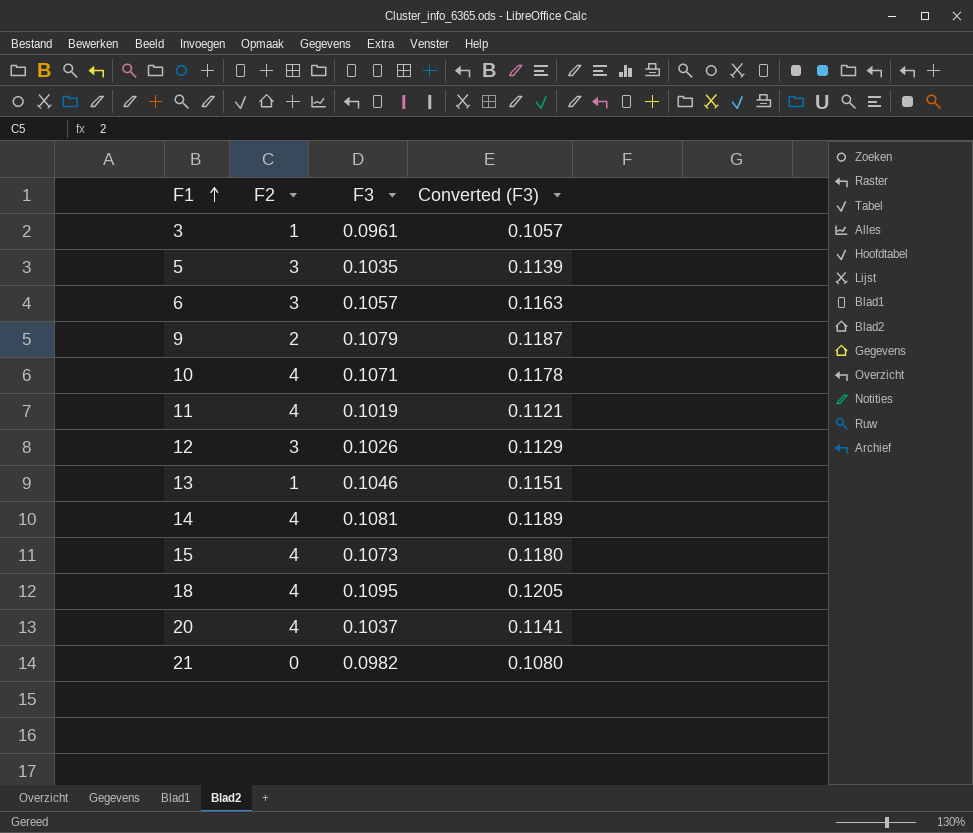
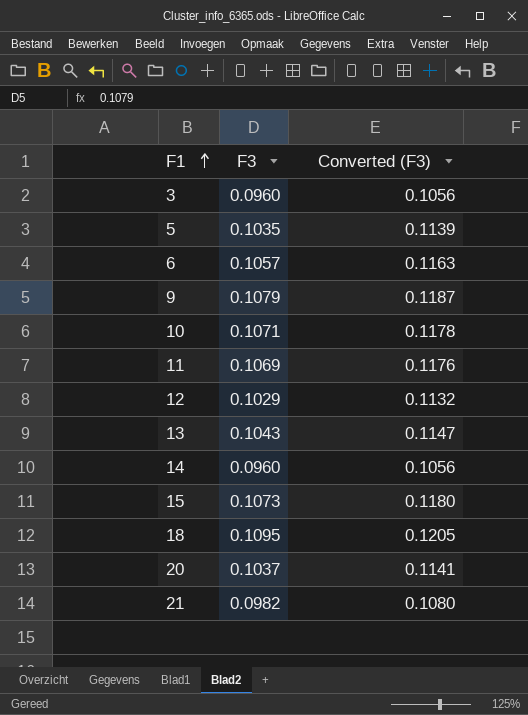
column F2 | position: 2 -> none
3 | F3: 0.0961 -> 0.0960
3 | Converted (F3): 0.1057 -> 0.1056
11 | F3: 0.1019 -> 0.1069
11 | Converted (F3): 0.1121 -> 0.1176
12 | F3: 0.1026 -> 0.1029
12 | Converted (F3): 0.1129 -> 0.1132
13 | F3: 0.1046 -> 0.1043
13 | Converted (F3): 0.1151 -> 0.1147
14 | F3: 0.1081 -> 0.0960
14 | Converted (F3): 0.1189 -> 0.1056

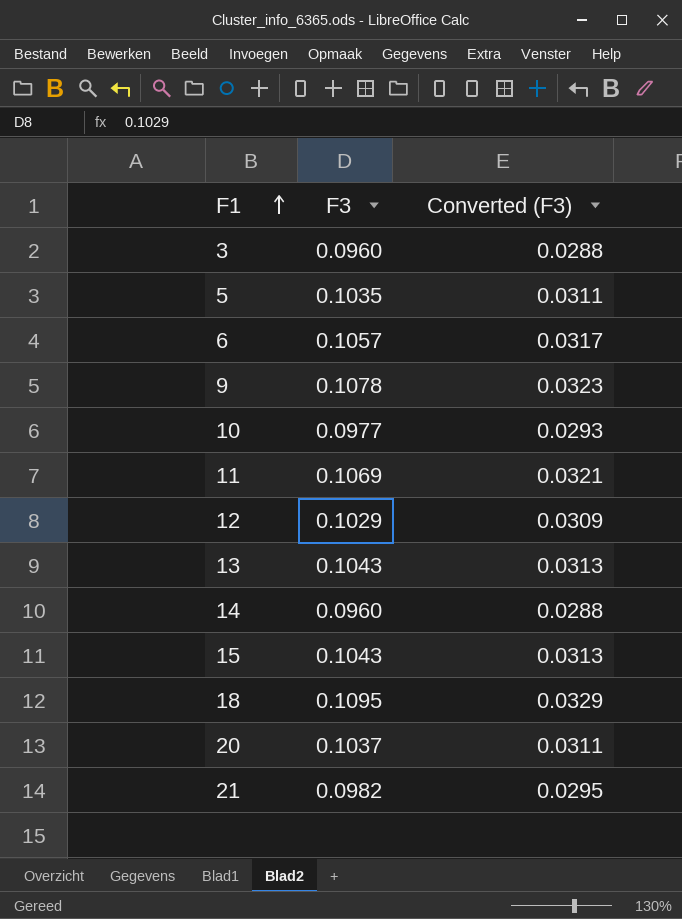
column Converted (F3) | formula: [F3] * 1.1 -> [F3] * 0.3
9 | F3: 0.1079 -> 0.1078
10 | F3: 0.1071 -> 0.0977
15 | F3: 0.1073 -> 0.1043

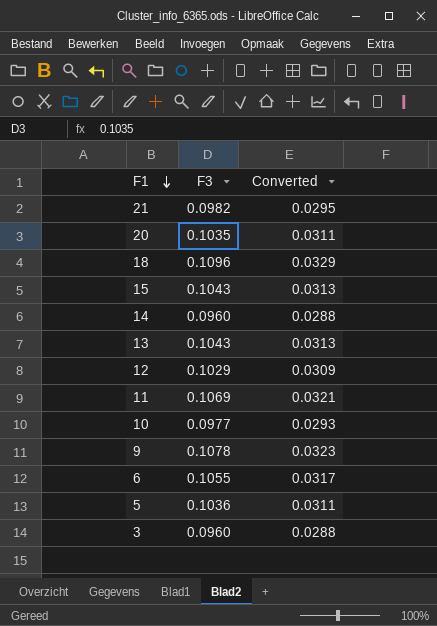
row order: F1 ascending -> F1 descending
column name: Converted (F3) -> Converted
20 | F3: 0.1037 -> 0.1035
18 | F3: 0.1095 -> 0.1096
6 | F3: 0.1057 -> 0.1055
5 | F3: 0.1035 -> 0.1036

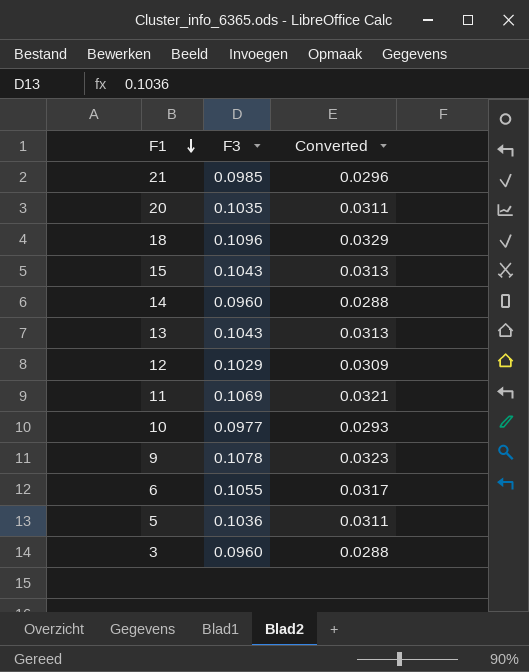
21 | F3: 0.0982 -> 0.0985
21 | Converted: 0.0295 -> 0.0296

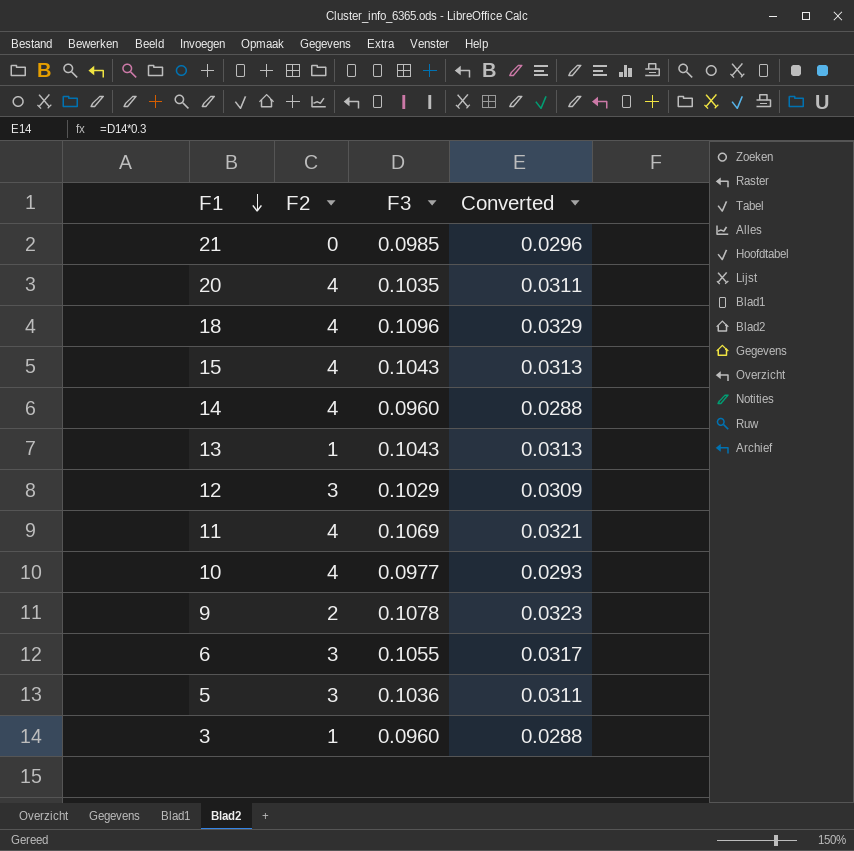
column F2 | position: none -> 2

